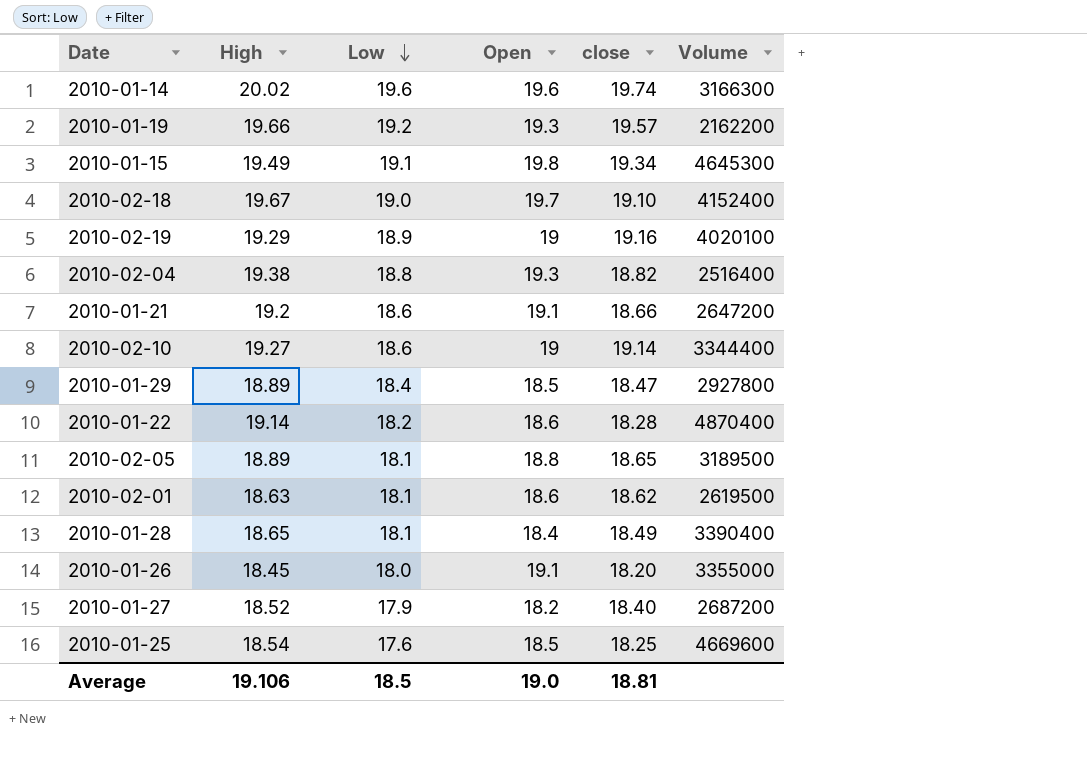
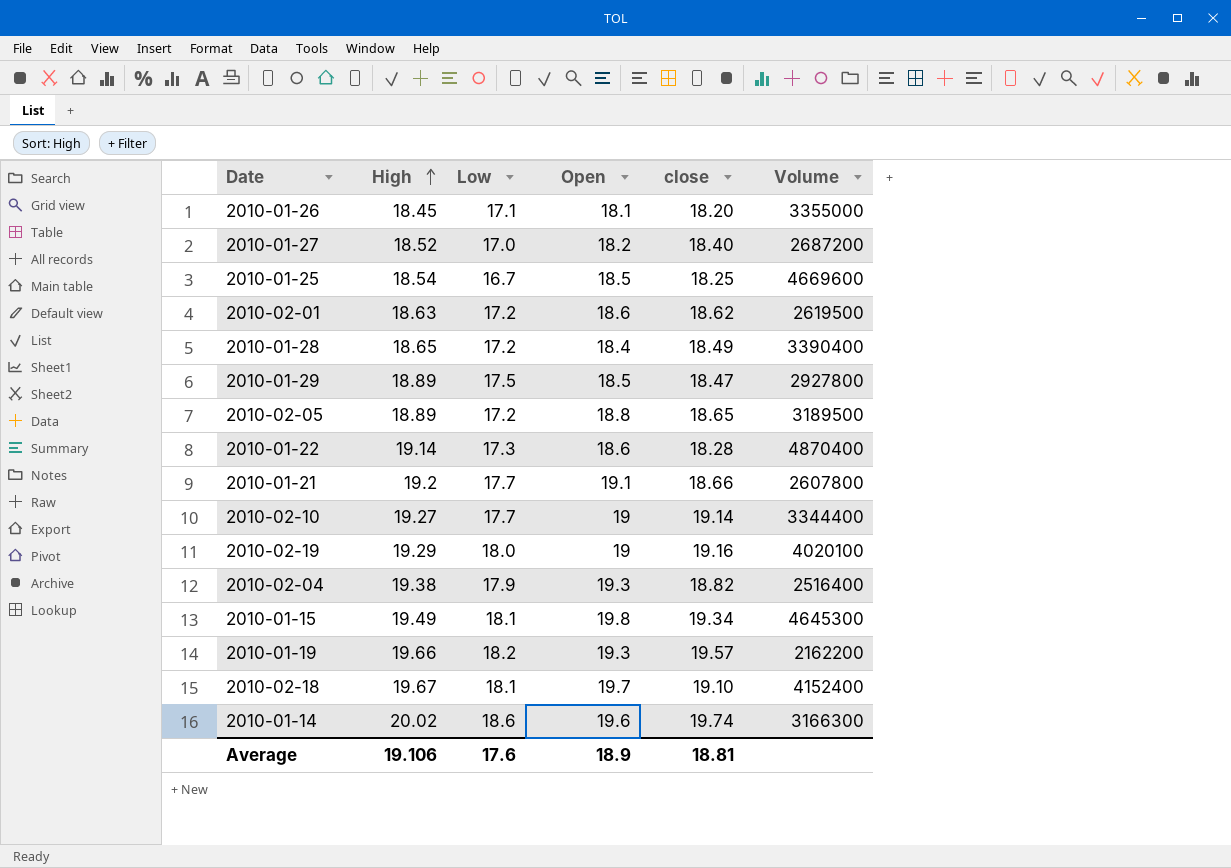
row order: Low descending -> High ascending
2010-01-26 | Low: 18.0 -> 17.1
2010-01-26 | Open: 19.1 -> 18.1
2010-01-27 | Low: 17.9 -> 17.0
2010-01-25 | Low: 17.6 -> 16.7
2010-02-01 | Low: 18.1 -> 17.2
2010-01-28 | Low: 18.1 -> 17.2
2010-01-29 | Low: 18.4 -> 17.5
2010-02-05 | Low: 18.1 -> 17.2
2010-01-22 | Low: 18.2 -> 17.3
2010-01-21 | Low: 18.6 -> 17.7
2010-01-21 | Volume: 2647200 -> 2607800
2010-02-10 | Low: 18.6 -> 17.7
2010-02-19 | Low: 18.9 -> 18.0
2010-02-04 | Low: 18.8 -> 17.9
2010-01-15 | Low: 19.1 -> 18.1
2010-01-19 | Low: 19.2 -> 18.2
2010-02-18 | Low: 19.0 -> 18.1
2010-01-14 | Low: 19.6 -> 18.6
Average | Low: 18.5 -> 17.6
Average | Open: 19.0 -> 18.9

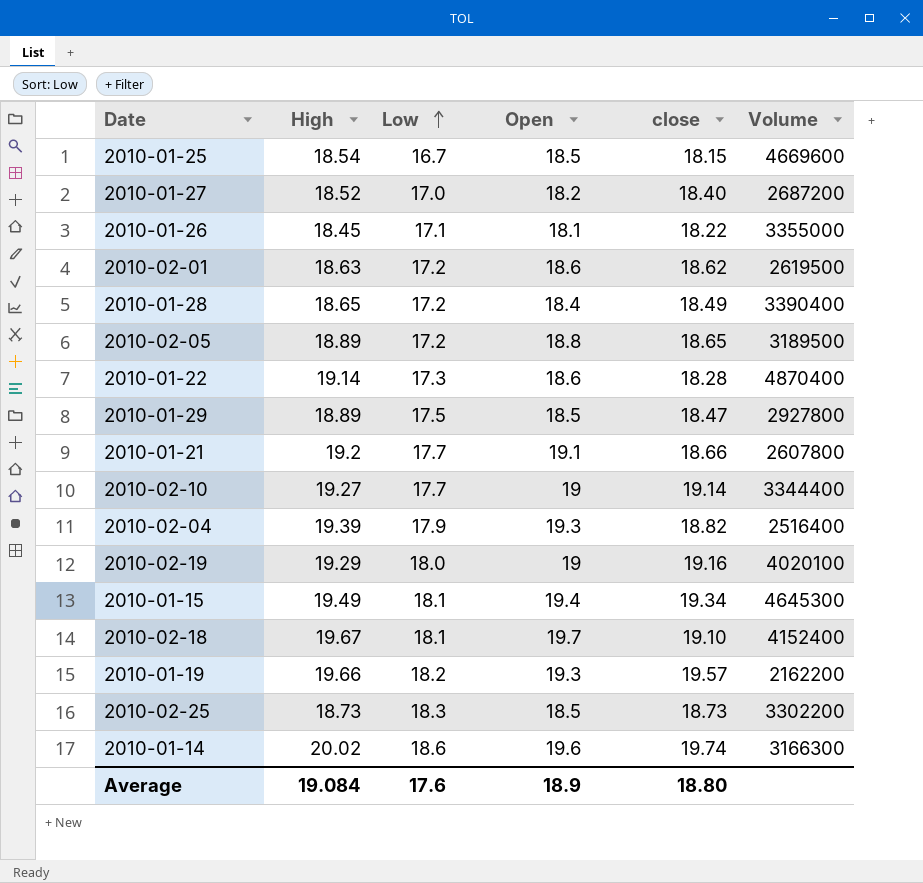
row order: High ascending -> Low ascending
2010-01-25 | close: 18.25 -> 18.15
2010-01-26 | close: 18.20 -> 18.22
2010-02-04 | High: 19.38 -> 19.39
2010-01-15 | Open: 19.8 -> 19.4
row 2010-02-25: none -> 18.73 | 18.3 | 18.5 | 18.73 | 3302200
Average | High: 19.106 -> 19.084
Average | close: 18.81 -> 18.80

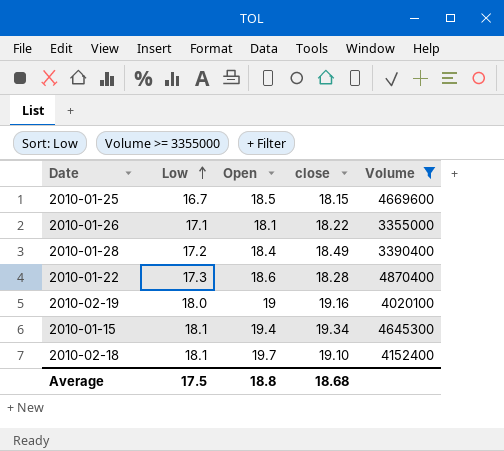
filter: none -> Volume >= 3355000
column High | position: 2 -> none
Average | Low: 17.6 -> 17.5
Average | Open: 18.9 -> 18.8
Average | close: 18.80 -> 18.68

